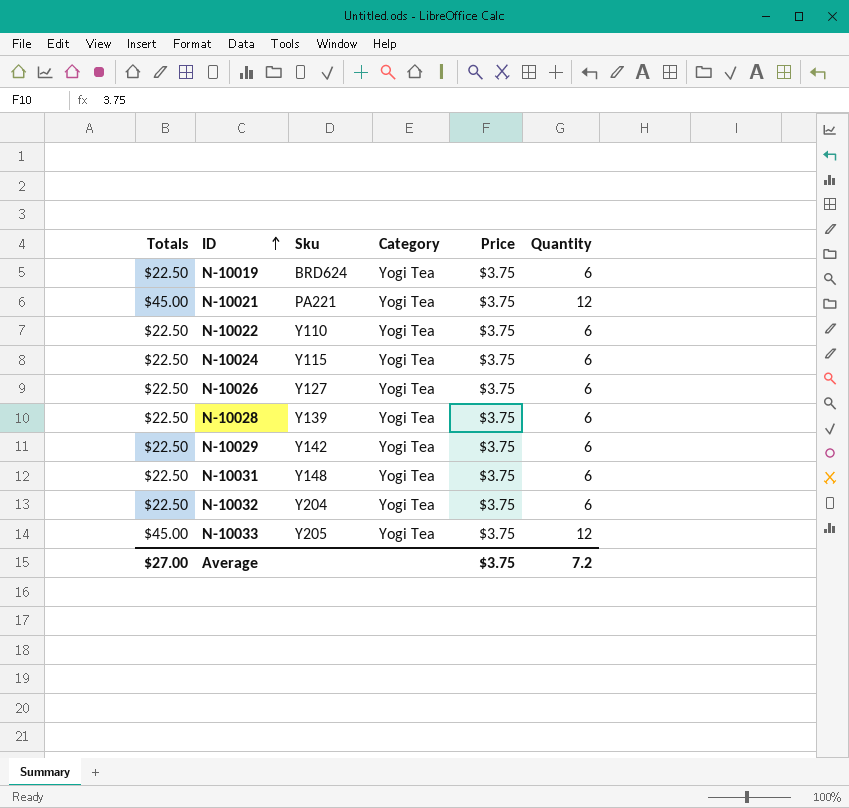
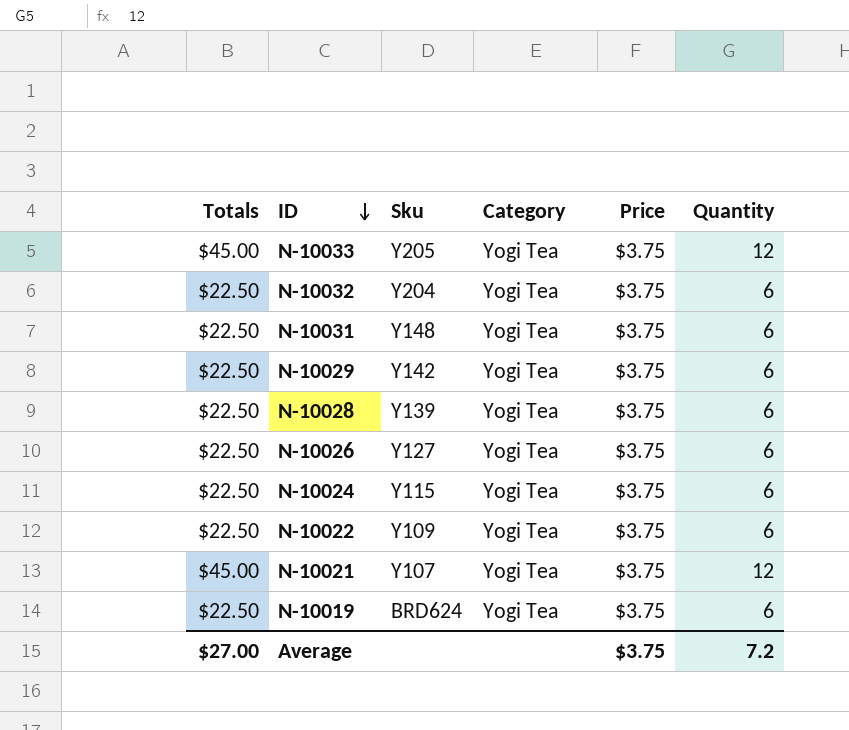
row order: ID ascending -> ID descending
N-10022 | Sku: Y110 -> Y109
N-10021 | Sku: PA221 -> Y107

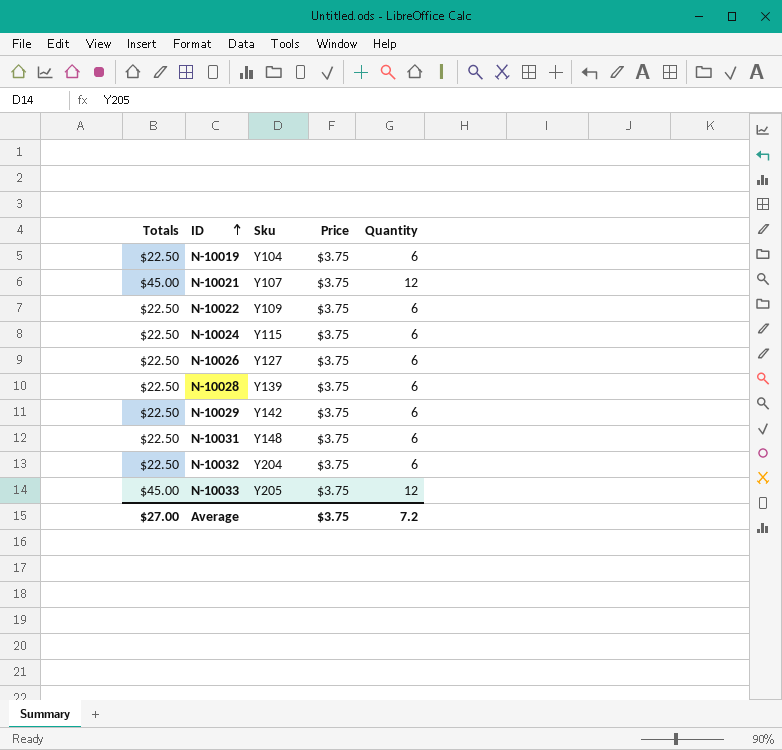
row order: ID descending -> ID ascending
column Category | position: 4 -> none
N-10019 | Sku: BRD624 -> Y104

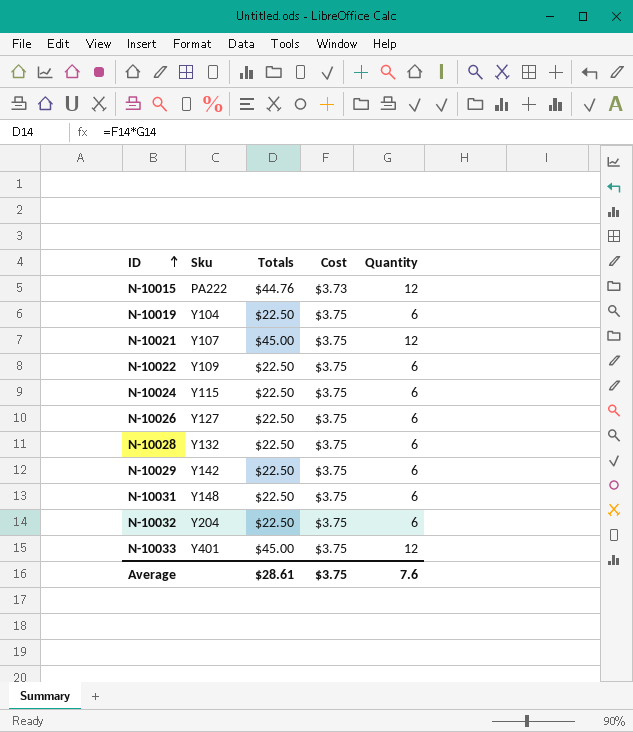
column Totals | position: 1 -> 3
column name: Price -> Cost
row N-10015: none -> PA222 | $44.76 | $3.73 | 12
N-10028 | Sku: Y139 -> Y132
N-10033 | Sku: Y205 -> Y401
Average | Totals: $27.00 -> $28.61
Average | Quantity: 7.2 -> 7.6

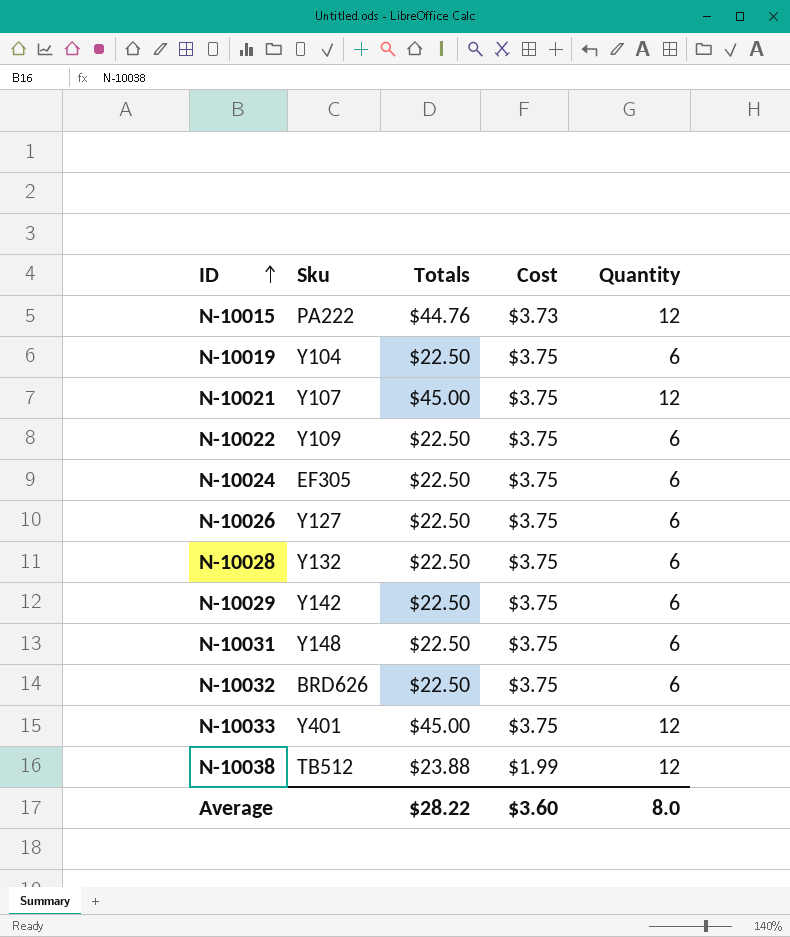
N-10024 | Sku: Y115 -> EF305
N-10032 | Sku: Y204 -> BRD626
row N-10038: none -> TB512 | $23.88 | $1.99 | 12
Average | Totals: $28.61 -> $28.22
Average | Cost: $3.75 -> $3.60
Average | Quantity: 7.6 -> 8.0

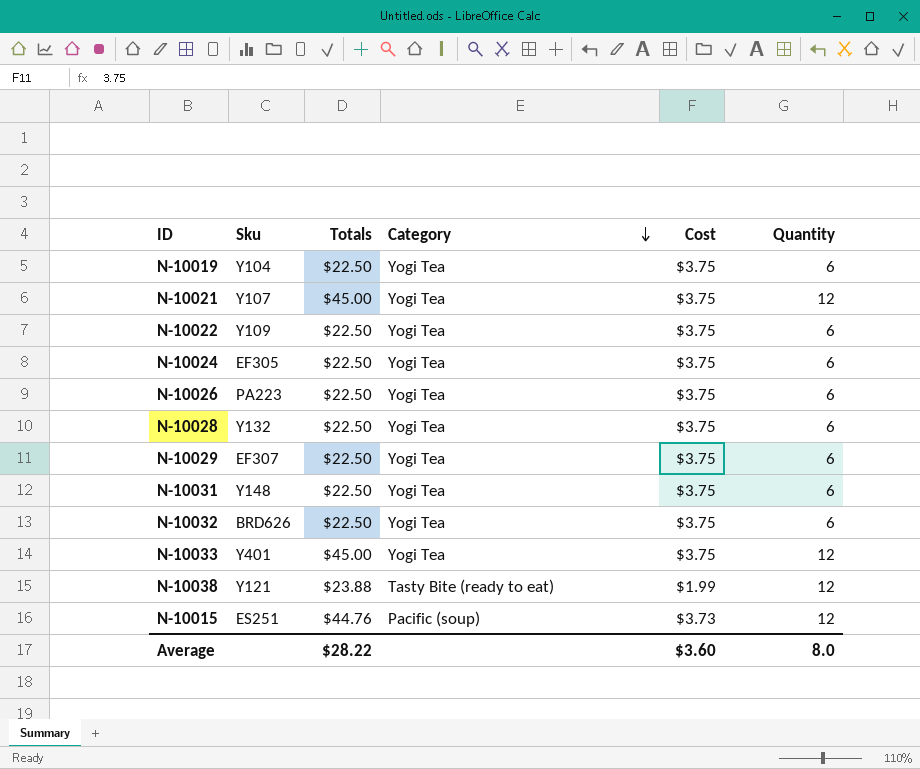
row order: ID ascending -> Category descending
column Category | position: none -> 4
N-10026 | Sku: Y127 -> PA223
N-10029 | Sku: Y142 -> EF307
N-10038 | Sku: TB512 -> Y121
N-10015 | Sku: PA222 -> ES251

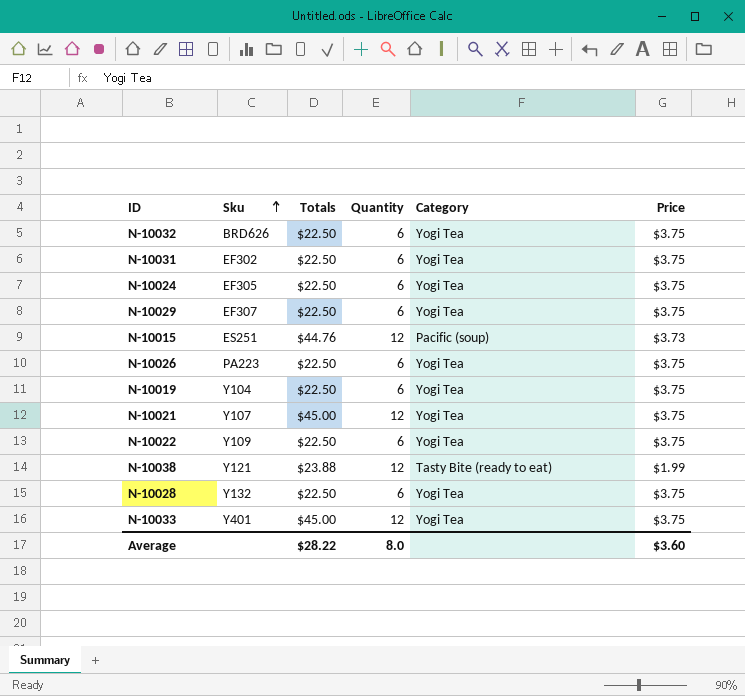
row order: Category descending -> Sku ascending
column Quantity | position: 6 -> 4
column name: Cost -> Price
N-10031 | Sku: Y148 -> EF302

